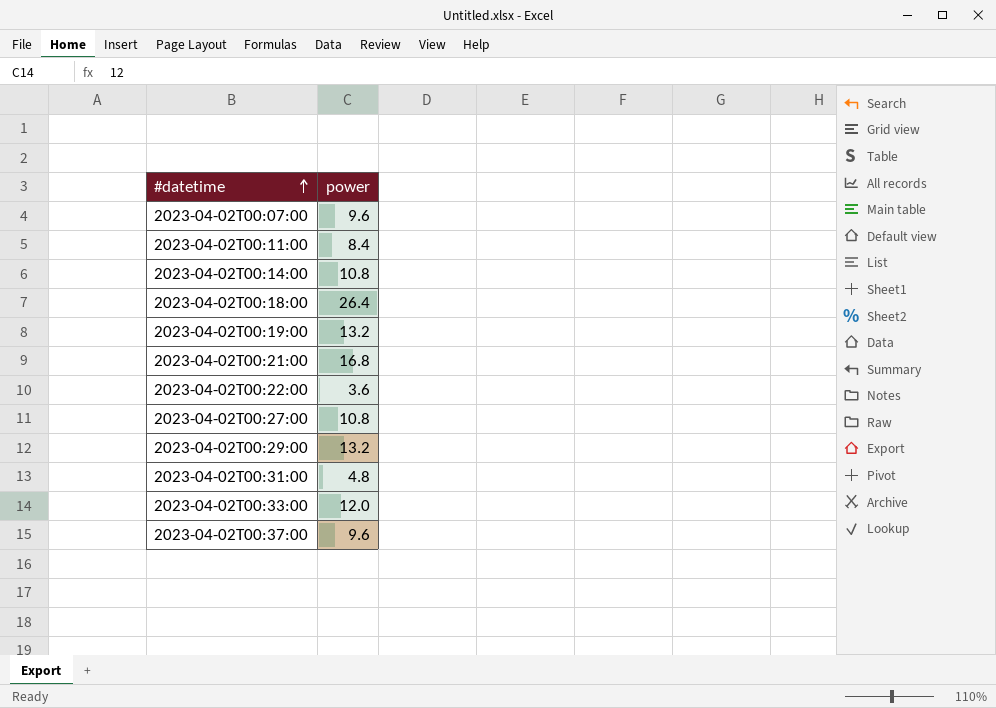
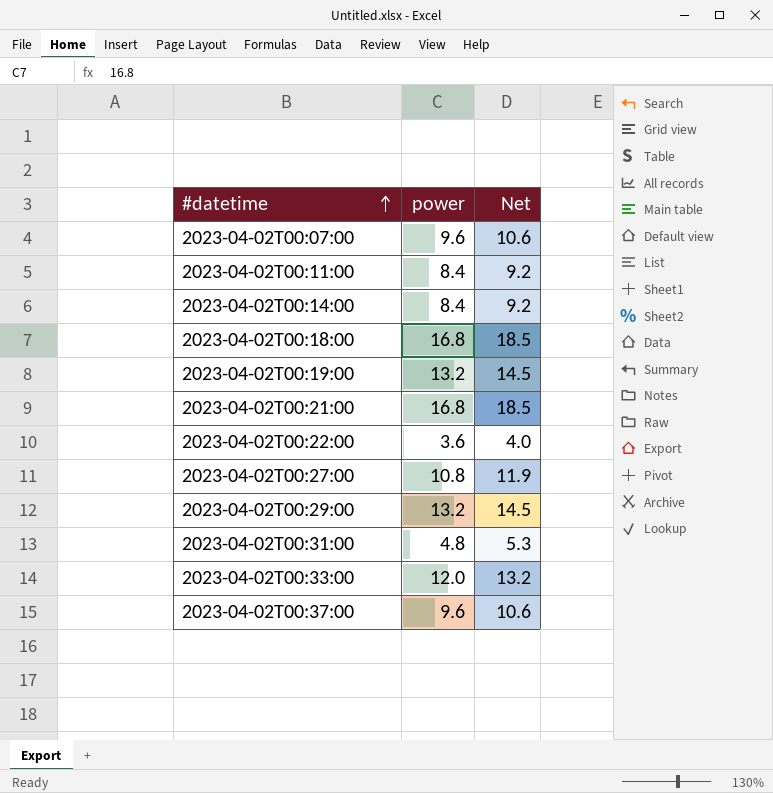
column Net | formula: none -> [power] * 1.1
2023-04-02T00:14:00 | power: 10.8 -> 8.4
2023-04-02T00:18:00 | power: 26.4 -> 16.8

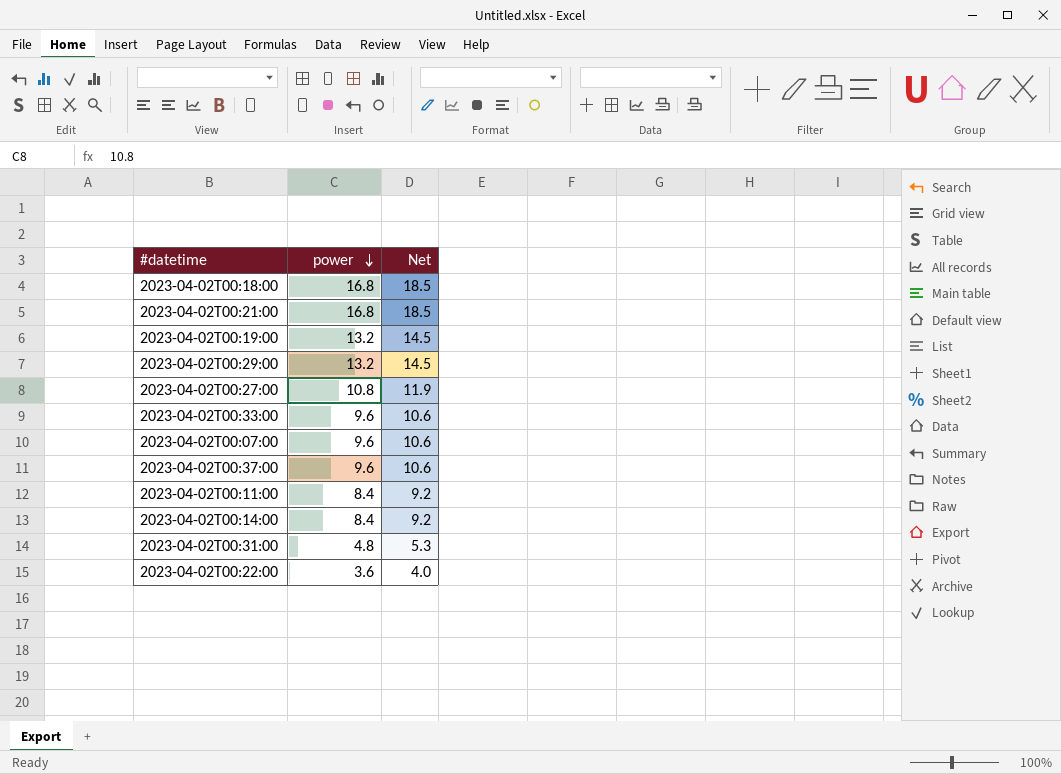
row order: #datetime ascending -> power descending
2023-04-02T00:33:00 | power: 12.0 -> 9.6
2023-04-02T00:33:00 | Net: 13.2 -> 10.6

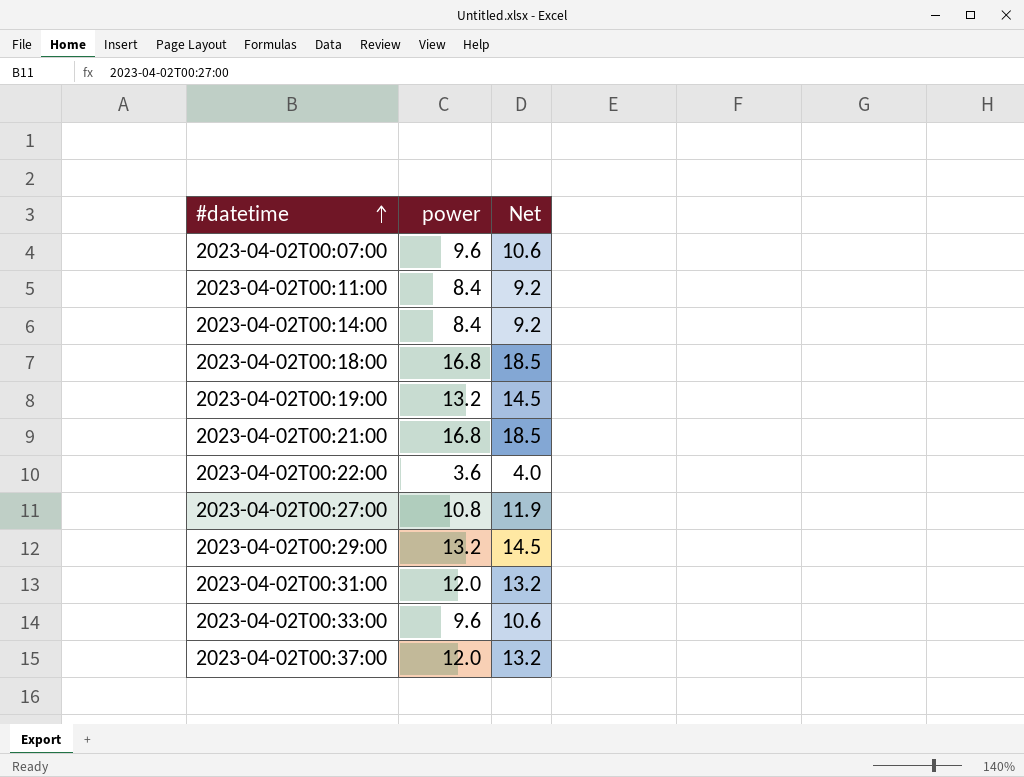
row order: power descending -> #datetime ascending
2023-04-02T00:31:00 | power: 4.8 -> 12.0
2023-04-02T00:31:00 | Net: 5.3 -> 13.2
2023-04-02T00:37:00 | power: 9.6 -> 12.0
2023-04-02T00:37:00 | Net: 10.6 -> 13.2

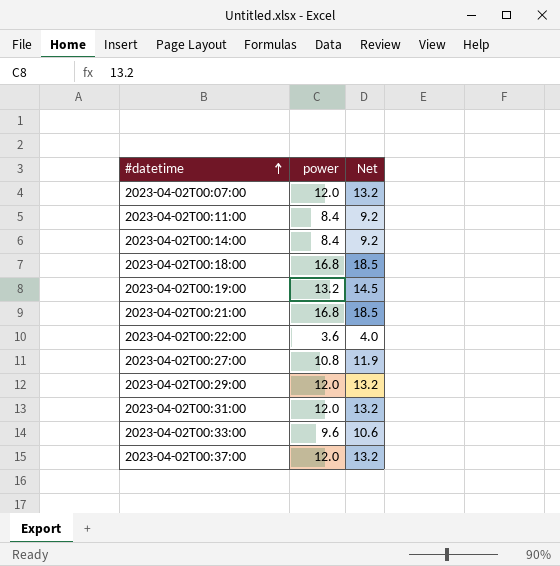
2023-04-02T00:07:00 | power: 9.6 -> 12.0
2023-04-02T00:07:00 | Net: 10.6 -> 13.2
2023-04-02T00:29:00 | power: 13.2 -> 12.0
2023-04-02T00:29:00 | Net: 14.5 -> 13.2

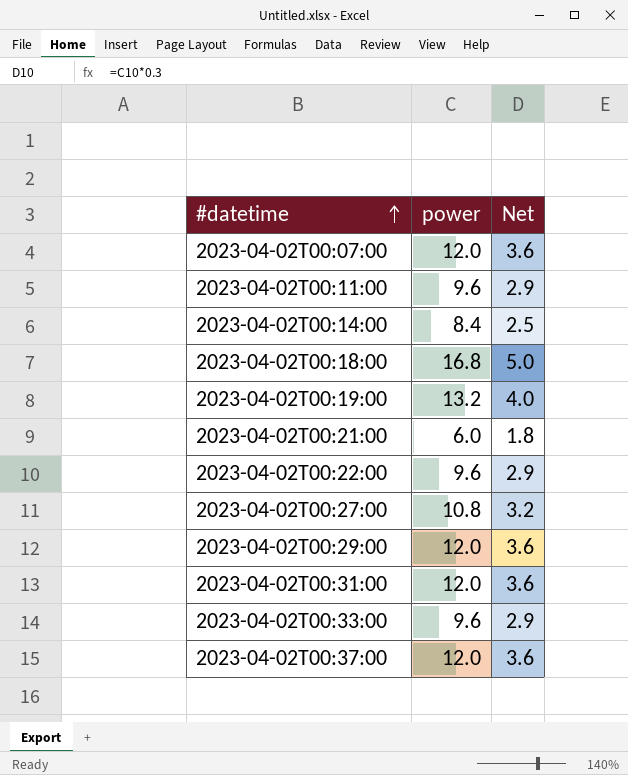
column Net | formula: [power] * 1.1 -> [power] * 0.3
2023-04-02T00:11:00 | power: 8.4 -> 9.6
2023-04-02T00:21:00 | power: 16.8 -> 6.0
2023-04-02T00:22:00 | power: 3.6 -> 9.6

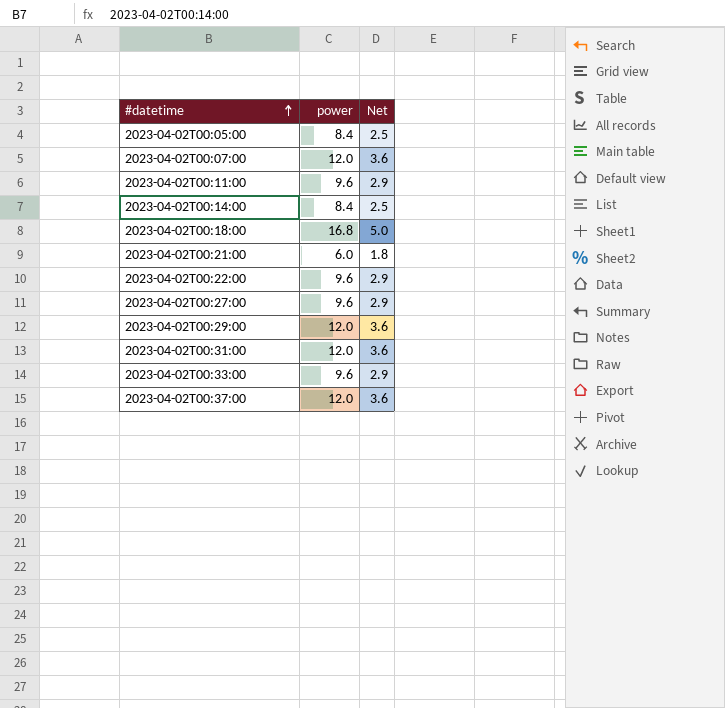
row 2023-04-02T00:19:00: 13.2 | 4.0 -> none
row 2023-04-02T00:05:00: none -> 8.4 | 2.5
2023-04-02T00:27:00 | power: 10.8 -> 9.6
2023-04-02T00:27:00 | Net: 3.2 -> 2.9

